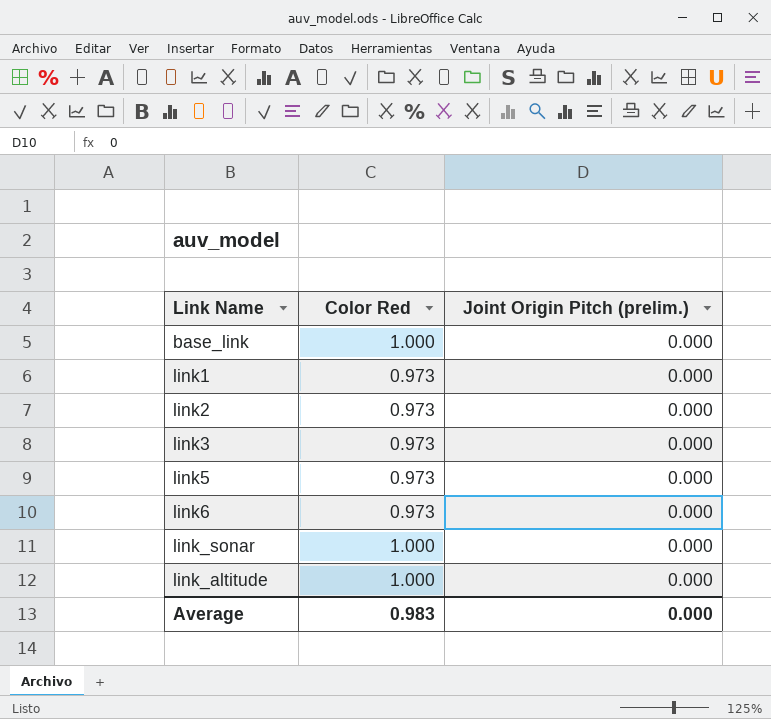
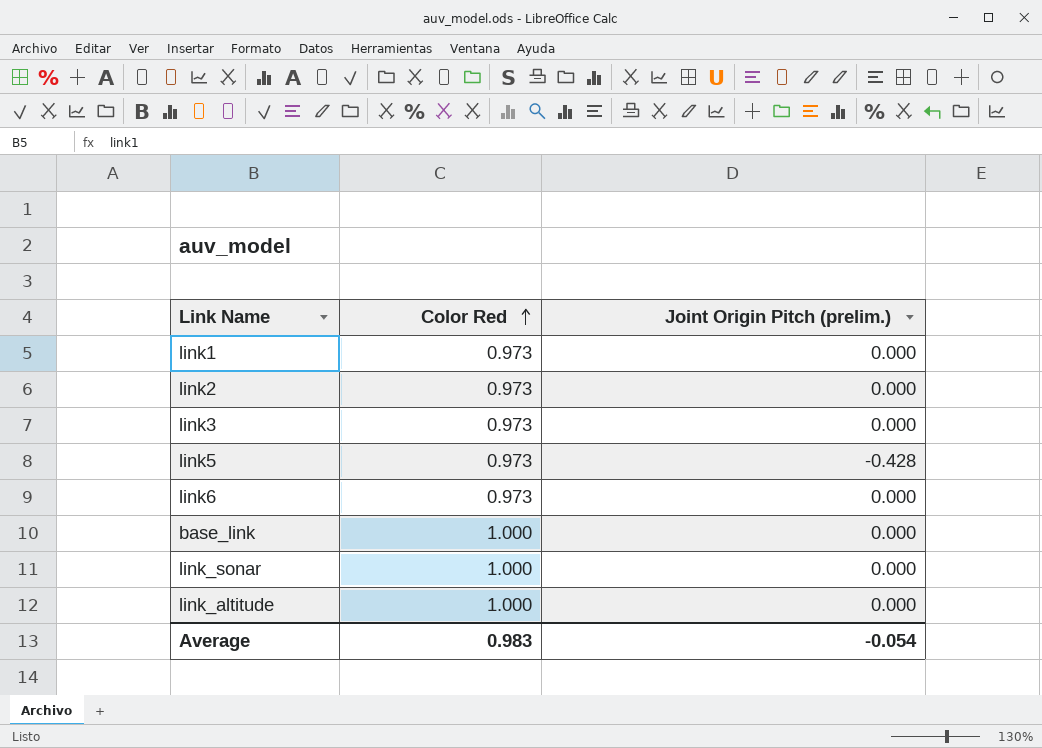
row order: none -> Color Red ascending
link5 | Joint Origin Pitch (prelim.): 0.000 -> -0.428
Average | Joint Origin Pitch (prelim.): 0.000 -> -0.054

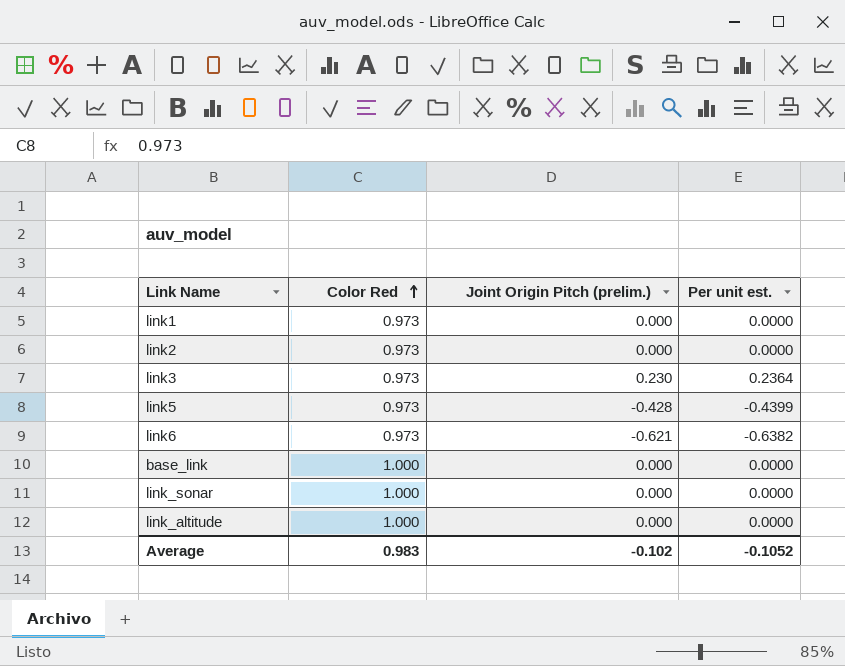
column Per unit est. | formula: none -> [Joint Origin Pitch (prelim.)] / [Color Red]
link3 | Joint Origin Pitch (prelim.): 0.000 -> 0.230
link6 | Joint Origin Pitch (prelim.): 0.000 -> -0.621
Average | Joint Origin Pitch (prelim.): -0.054 -> -0.102

